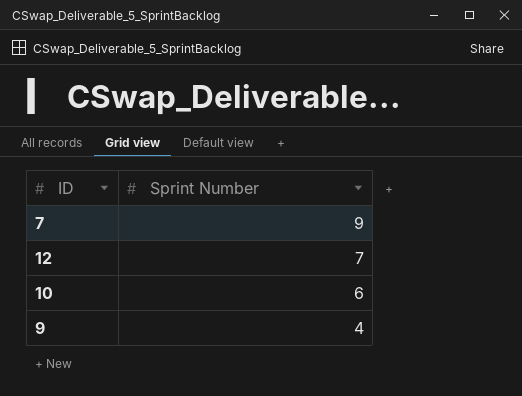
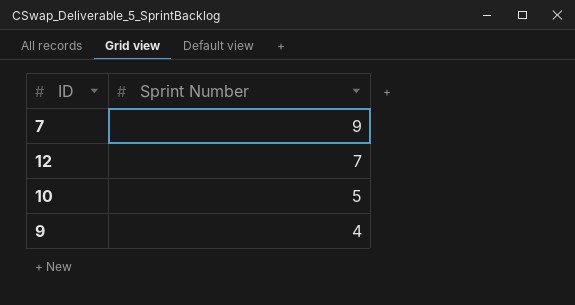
10 | Sprint Number: 6 -> 5

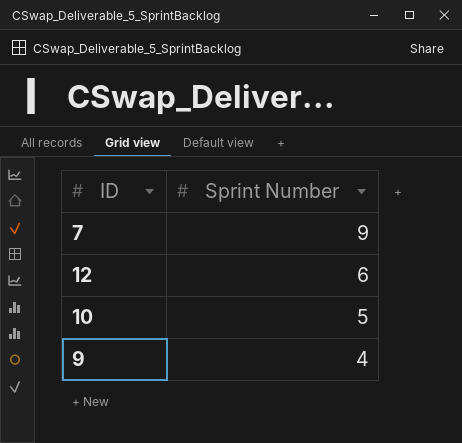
12 | Sprint Number: 7 -> 6

